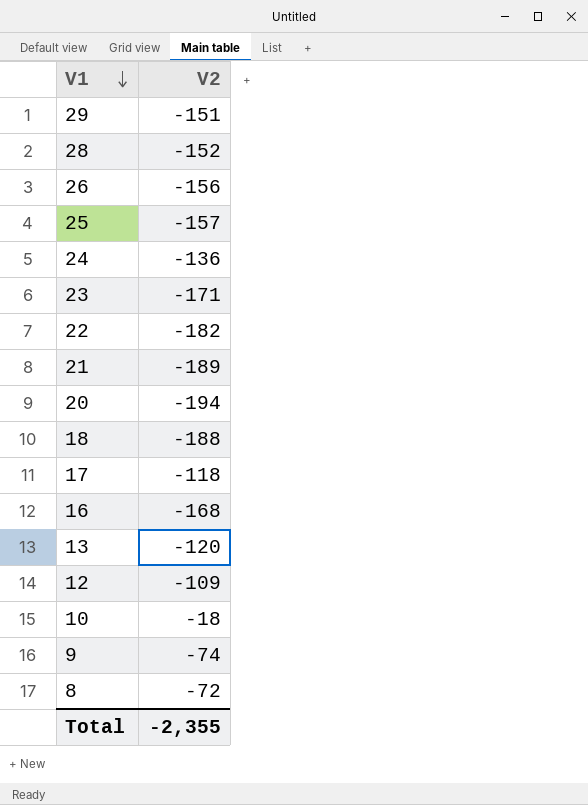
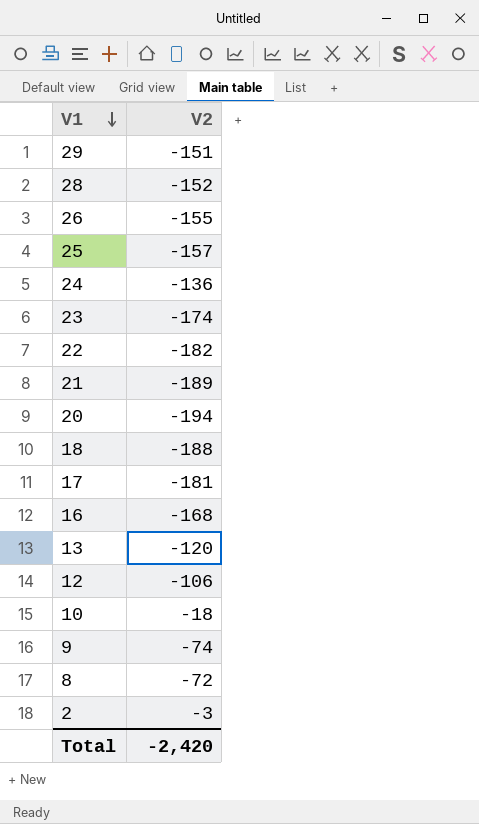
26 | V2: -156 -> -155
23 | V2: -171 -> -174
17 | V2: -118 -> -181
12 | V2: -109 -> -106
row 2: none -> -3
Total | V2: -2,355 -> -2,420

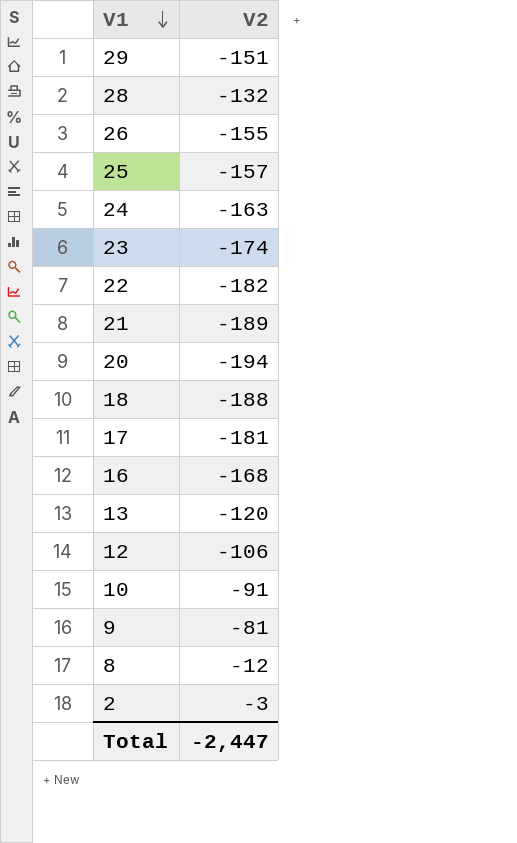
28 | V2: -152 -> -132
24 | V2: -136 -> -163
10 | V2: -18 -> -91
9 | V2: -74 -> -81
8 | V2: -72 -> -12
Total | V2: -2,420 -> -2,447

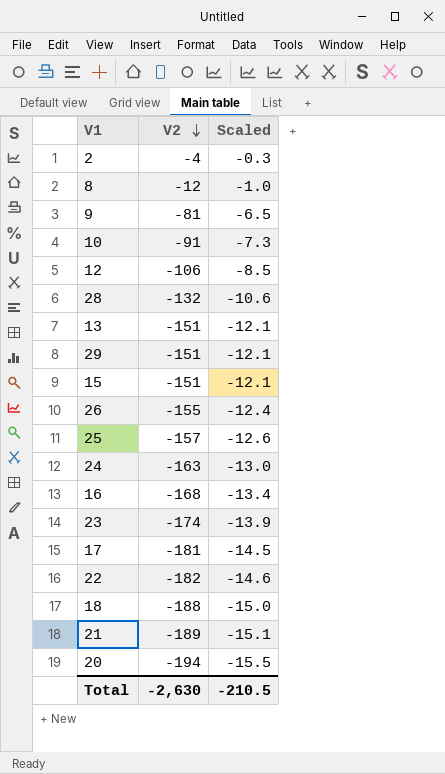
row order: V1 descending -> V2 descending
column Scaled | formula: none -> [V2] * 0.08
2 | V2: -3 -> -4
13 | V2: -120 -> -151
row 15: none -> -151 | -12.1
Total | V2: -2,447 -> -2,630

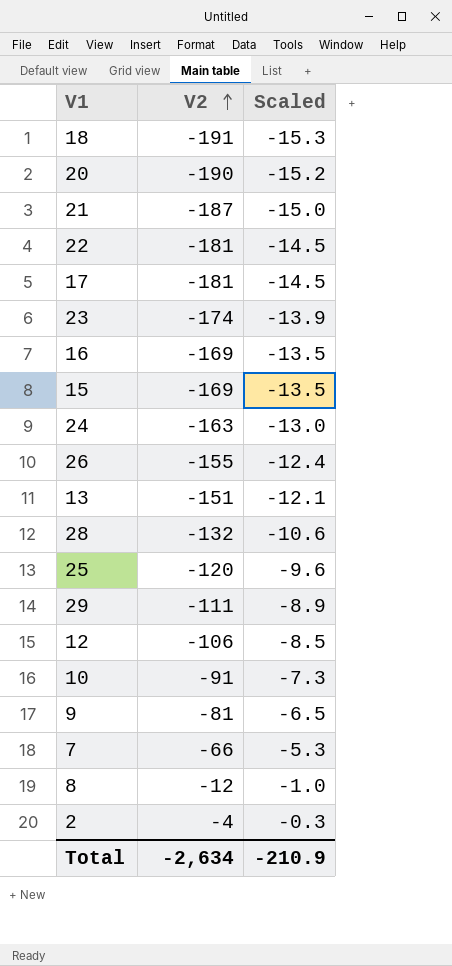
row order: V2 descending -> V2 ascending
18 | V2: -188 -> -191
18 | Scaled: -15.0 -> -15.3
20 | V2: -194 -> -190
20 | Scaled: -15.5 -> -15.2
21 | V2: -189 -> -187
21 | Scaled: -15.1 -> -15.0
22 | V2: -182 -> -181
22 | Scaled: -14.6 -> -14.5
16 | V2: -168 -> -169
16 | Scaled: -13.4 -> -13.5
15 | V2: -151 -> -169
15 | Scaled: -12.1 -> -13.5
25 | V2: -157 -> -120
25 | Scaled: -12.6 -> -9.6
29 | V2: -151 -> -111
29 | Scaled: -12.1 -> -8.9
row 7: none -> -66 | -5.3
Total | V2: -2,630 -> -2,634
Total | Scaled: -210.5 -> -210.9

